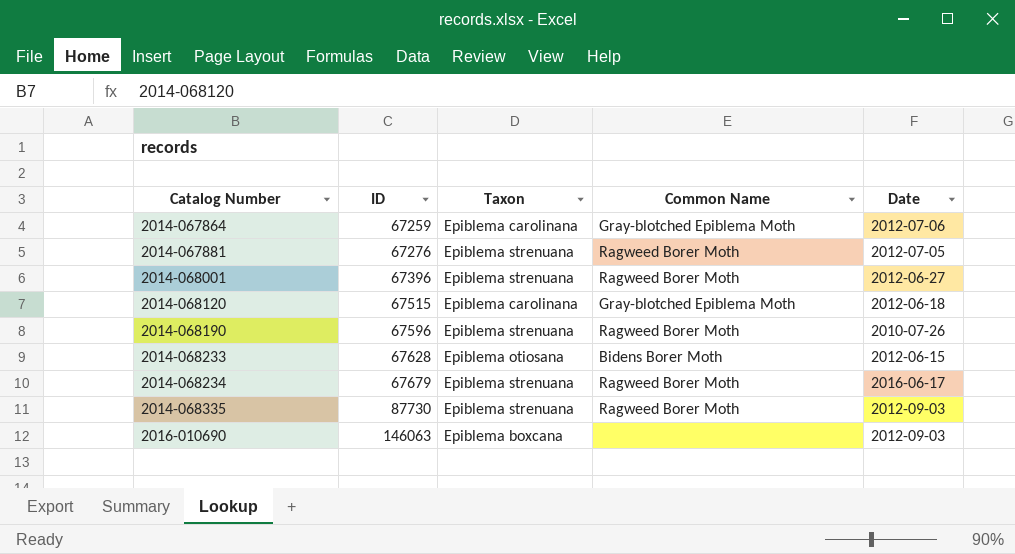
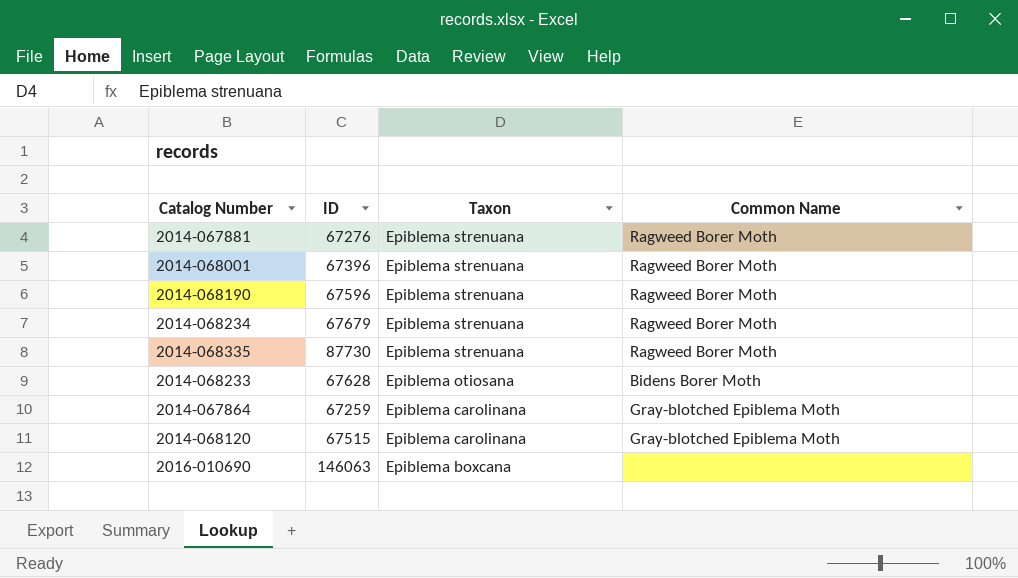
row order: Catalog Number ascending -> Taxon descending
column Date | position: 5 -> none

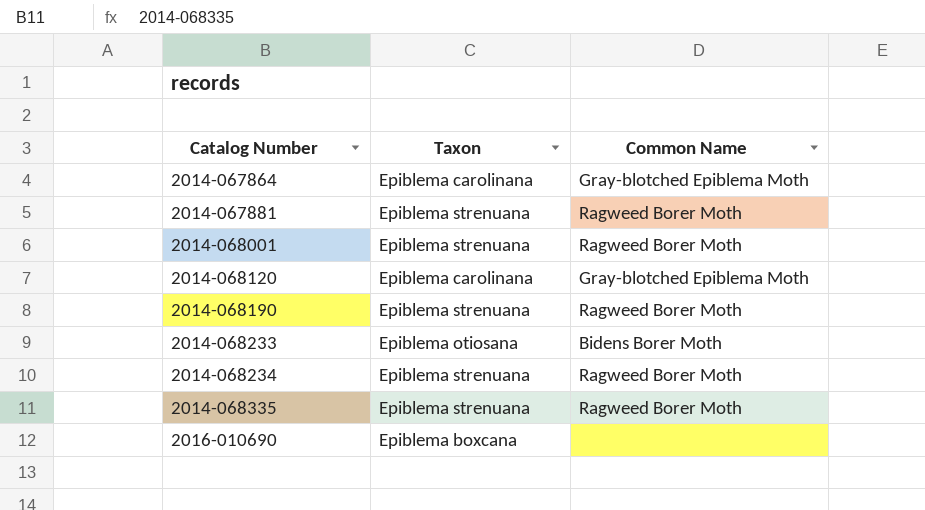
row order: Taxon descending -> Catalog Number ascending
column ID | position: 2 -> none

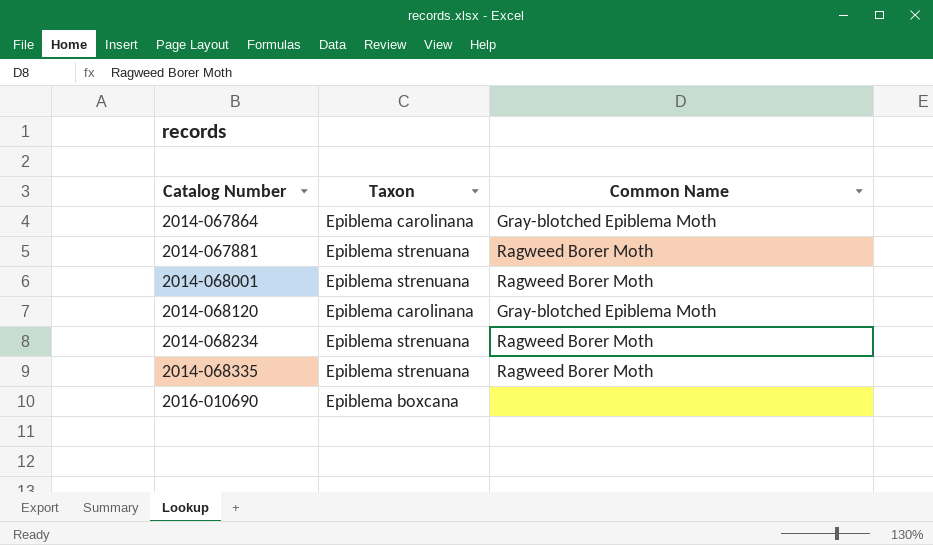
row 2014-068190: Epiblema strenuana | Ragweed Borer Moth -> none
row 2014-068233: Epiblema otiosana | Bidens Borer Moth -> none

